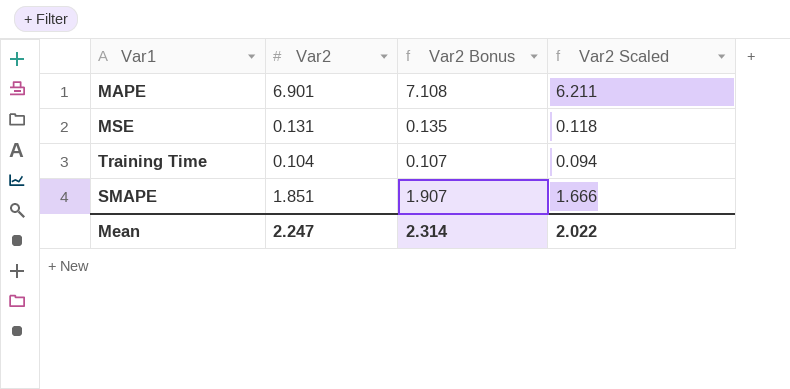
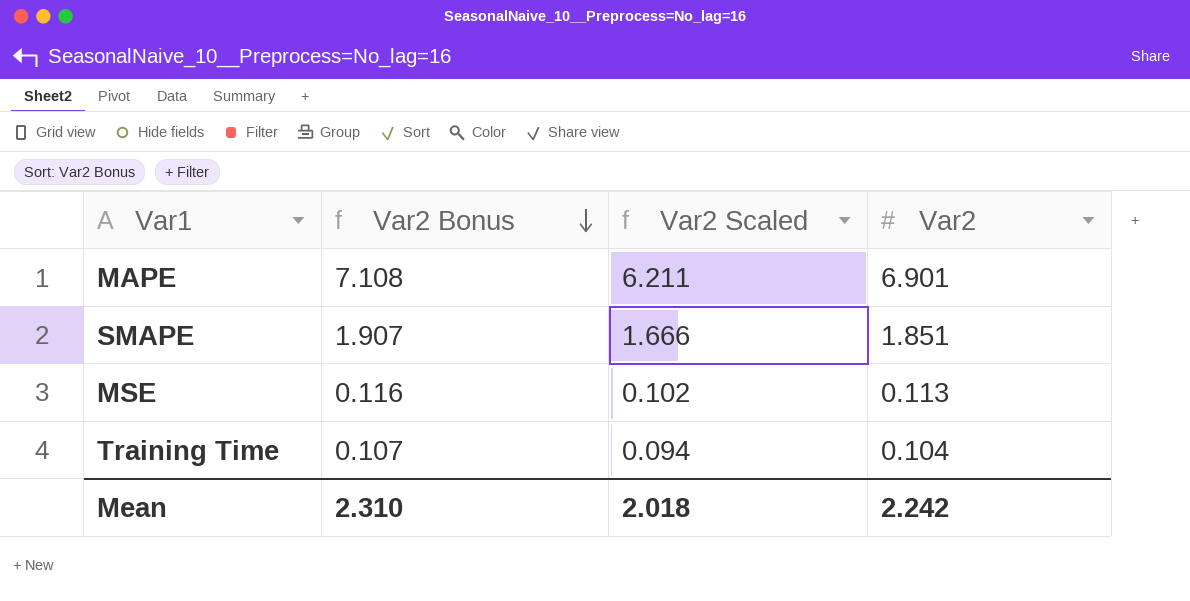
row order: none -> Var2 Bonus descending
column Var2 | position: 2 -> 4
MSE | Var2 Bonus: 0.135 -> 0.116
MSE | Var2 Scaled: 0.118 -> 0.102
MSE | Var2: 0.131 -> 0.113
Mean | Var2 Bonus: 2.314 -> 2.310
Mean | Var2 Scaled: 2.022 -> 2.018
Mean | Var2: 2.247 -> 2.242

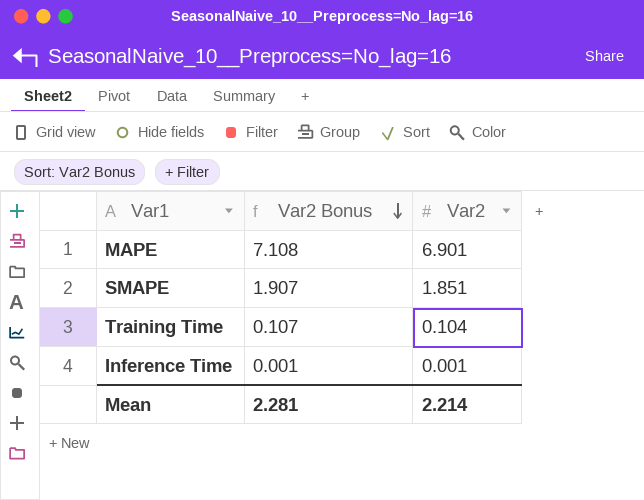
column Var2 Scaled | formula: [Var2] * 0.9 -> none
row MSE: 0.116 | 0.102 | 0.113 -> none
row Inference Time: none -> 0.001 | 0.001
Mean | Var2 Bonus: 2.310 -> 2.281
Mean | Var2: 2.242 -> 2.214

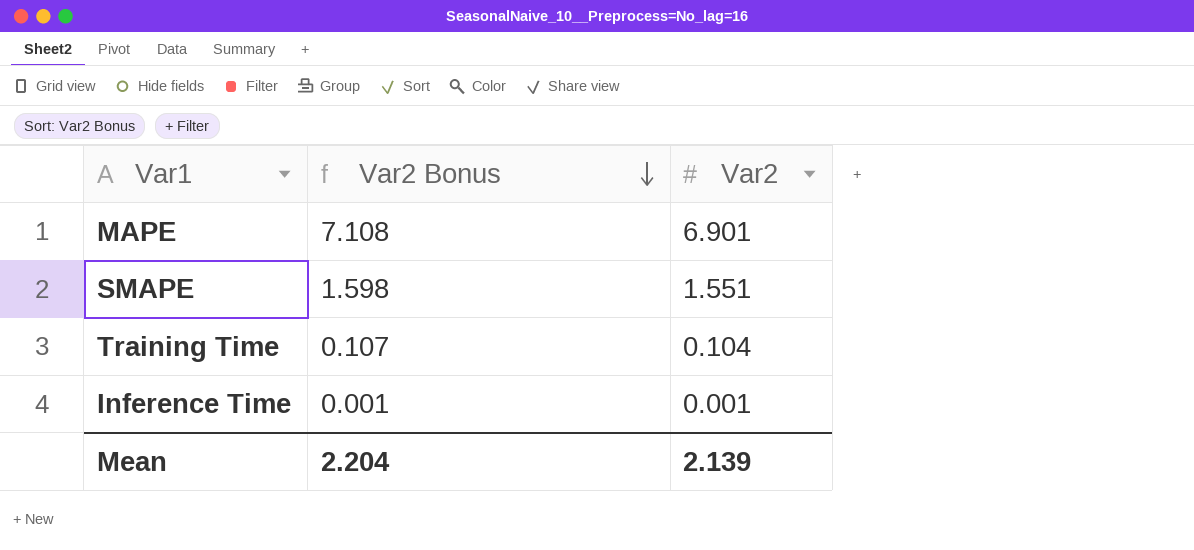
SMAPE | Var2 Bonus: 1.907 -> 1.598
SMAPE | Var2: 1.851 -> 1.551
Mean | Var2 Bonus: 2.281 -> 2.204
Mean | Var2: 2.214 -> 2.139

